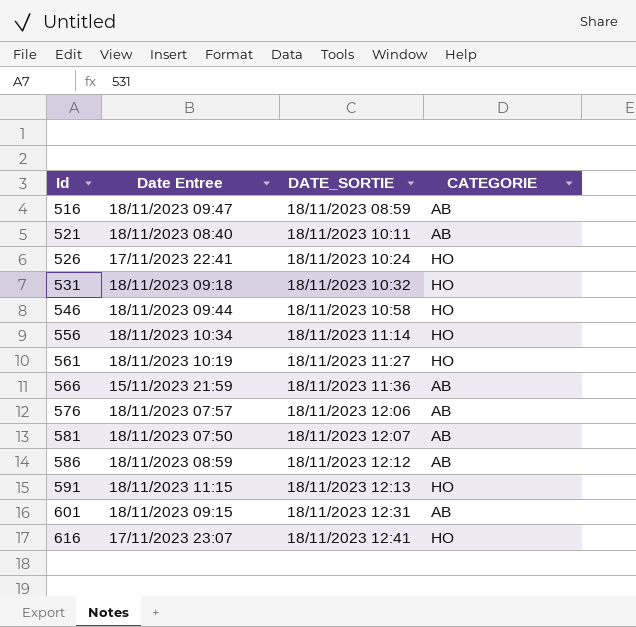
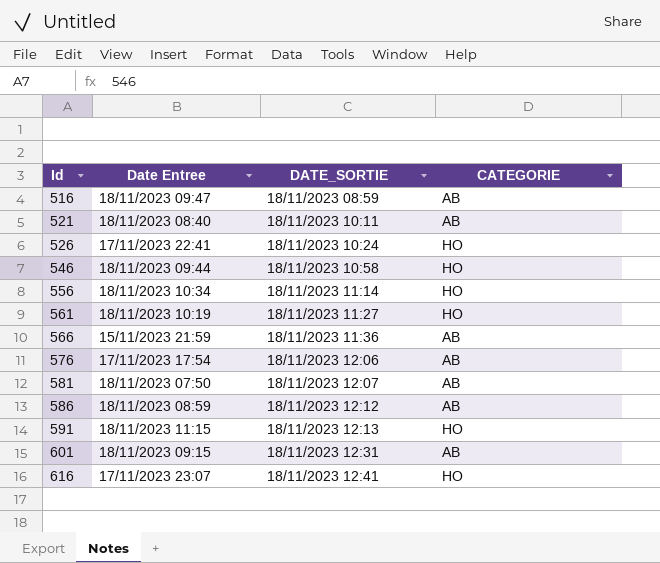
row 531: 18/11/2023 09:18 | 18/11/2023 10:32 | HO -> none
576 | Date Entree: 18/11/2023 07:57 -> 17/11/2023 17:54

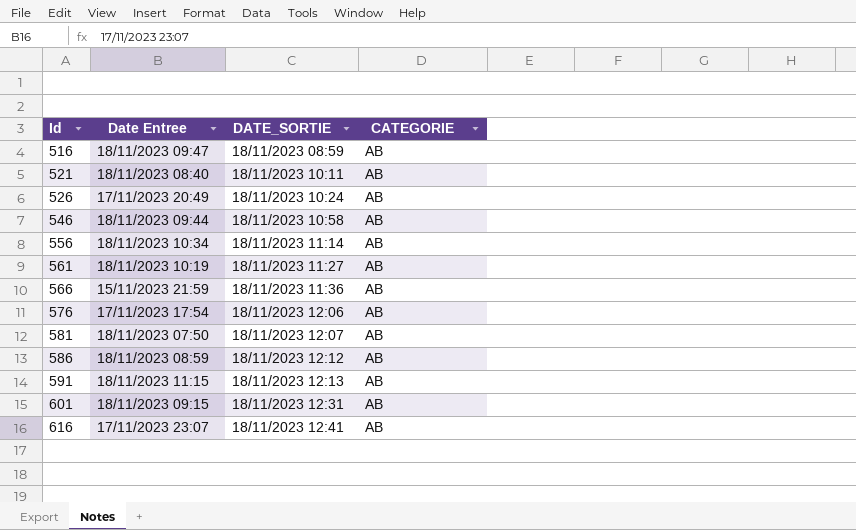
526 | Date Entree: 17/11/2023 22:41 -> 17/11/2023 20:49
526 | CATEGORIE: HO -> AB
546 | CATEGORIE: HO -> AB
556 | CATEGORIE: HO -> AB
561 | CATEGORIE: HO -> AB
591 | CATEGORIE: HO -> AB
616 | CATEGORIE: HO -> AB

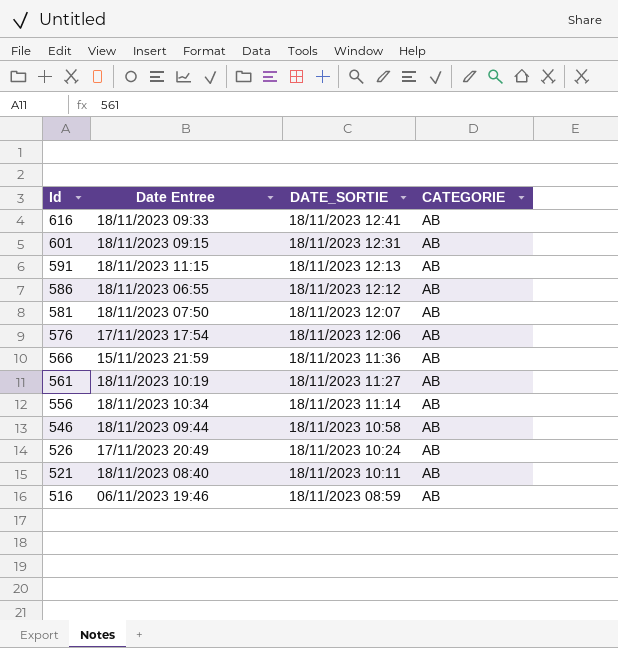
row order: Id ascending -> Id descending
616 | Date Entree: 17/11/2023 23:07 -> 18/11/2023 09:33
586 | Date Entree: 18/11/2023 08:59 -> 18/11/2023 06:55
516 | Date Entree: 18/11/2023 09:47 -> 06/11/2023 19:46

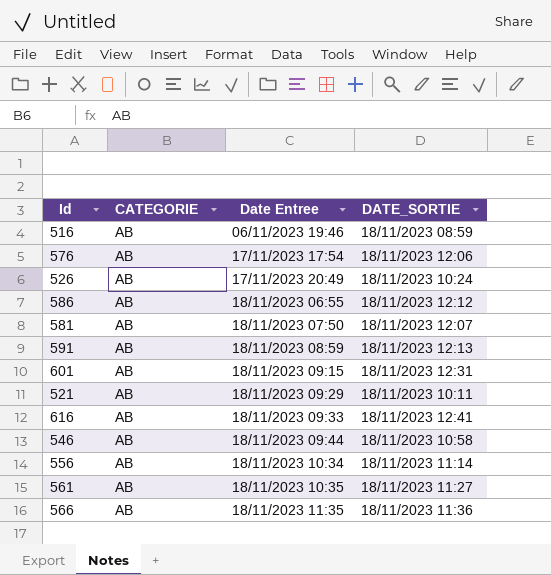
row order: Id descending -> Date Entree ascending
column CATEGORIE | position: 4 -> 2
591 | Date Entree: 18/11/2023 11:15 -> 18/11/2023 08:59
521 | Date Entree: 18/11/2023 08:40 -> 18/11/2023 09:29
561 | Date Entree: 18/11/2023 10:19 -> 18/11/2023 10:35
566 | Date Entree: 15/11/2023 21:59 -> 18/11/2023 11:35

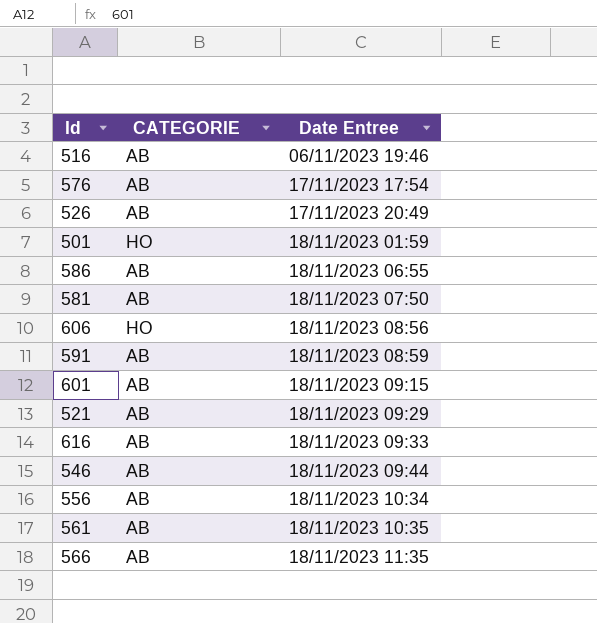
column DATE_SORTIE | position: 4 -> none
row 501: none -> HO | 18/11/2023 01:59
row 606: none -> HO | 18/11/2023 08:56

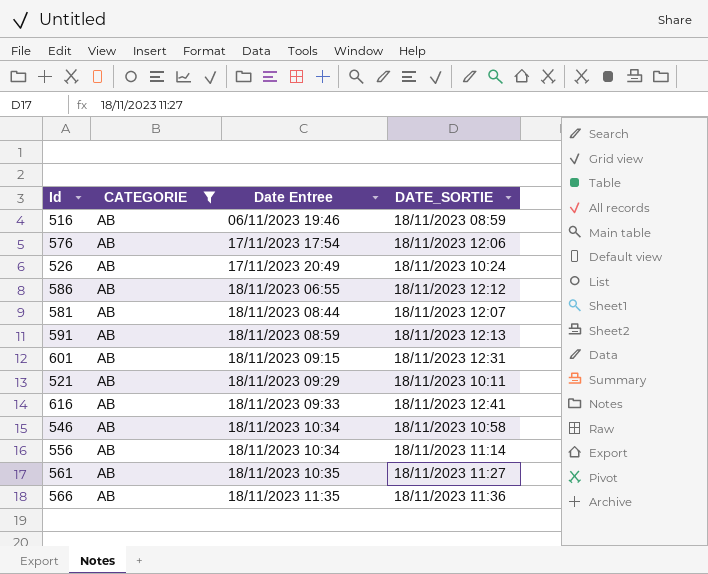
filter: none -> CATEGORIE = AB
column DATE_SORTIE | position: none -> 4
581 | Date Entree: 18/11/2023 07:50 -> 18/11/2023 08:44
546 | Date Entree: 18/11/2023 09:44 -> 18/11/2023 10:34

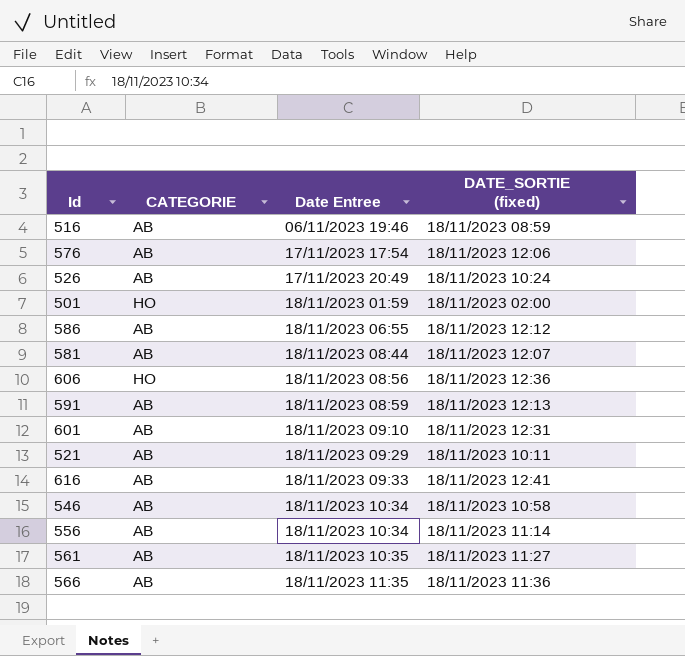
filter: CATEGORIE = AB -> none
column name: DATE_SORTIE -> DATE_SORTIE (fixed)
601 | Date Entree: 18/11/2023 09:15 -> 18/11/2023 09:10

